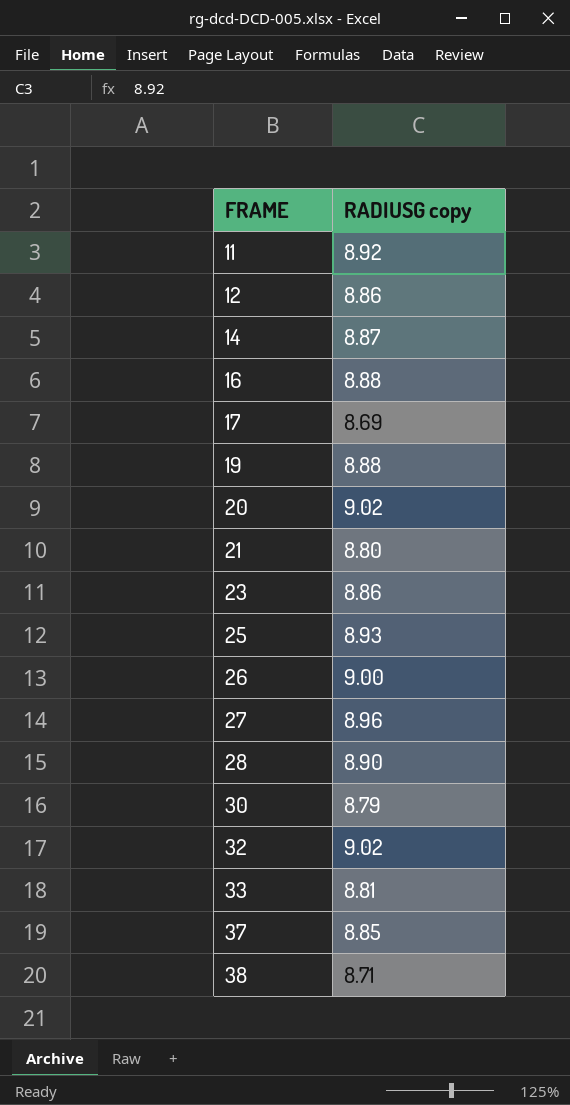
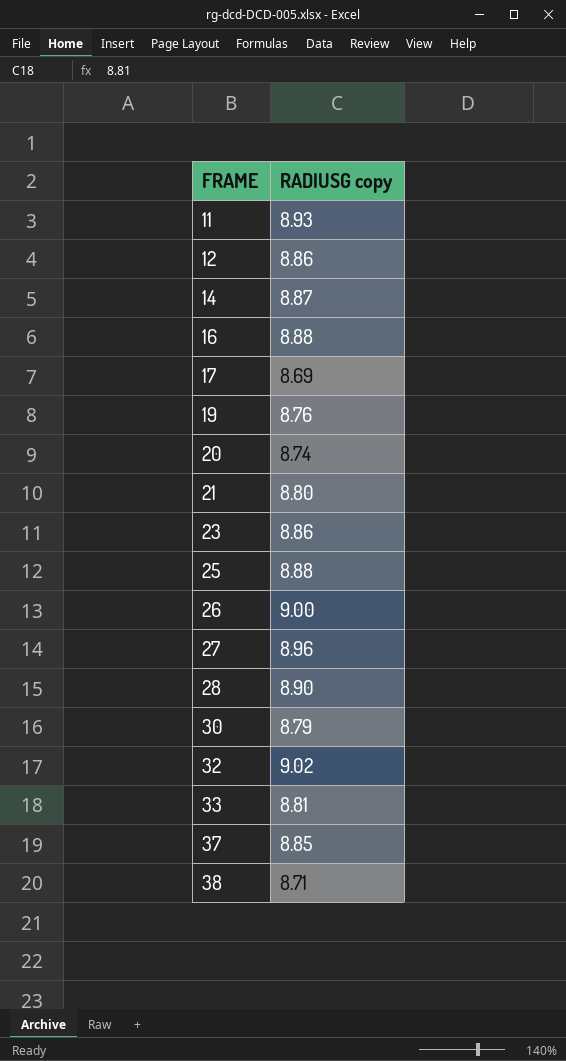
11 | RADIUSG copy: 8.92 -> 8.93
19 | RADIUSG copy: 8.88 -> 8.76
20 | RADIUSG copy: 9.02 -> 8.74
25 | RADIUSG copy: 8.93 -> 8.88

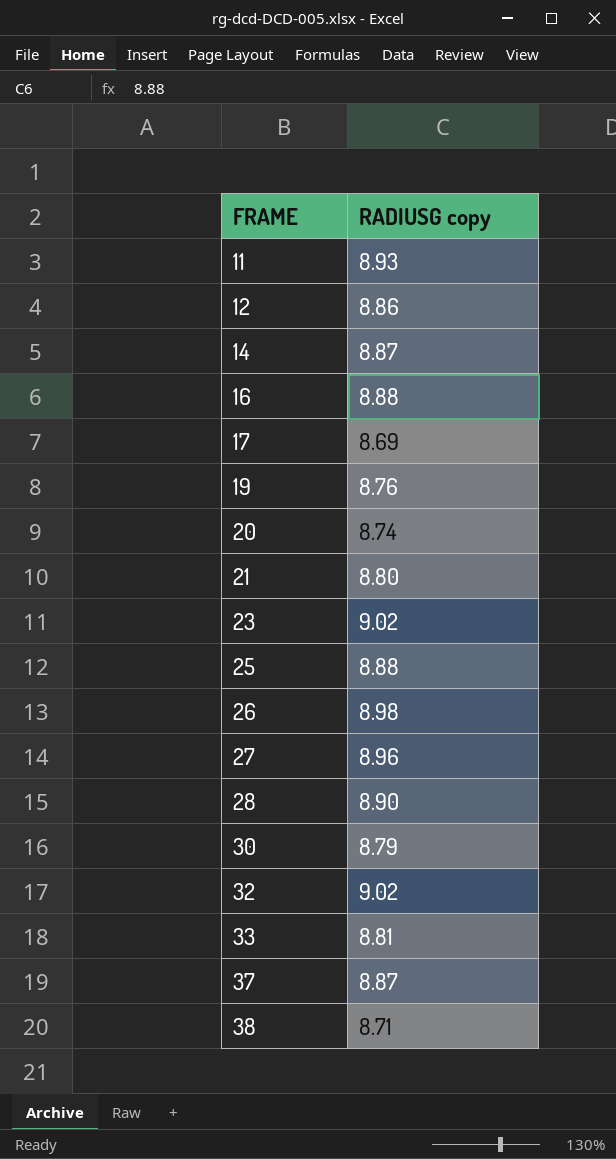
23 | RADIUSG copy: 8.86 -> 9.02
26 | RADIUSG copy: 9.00 -> 8.98
37 | RADIUSG copy: 8.85 -> 8.87

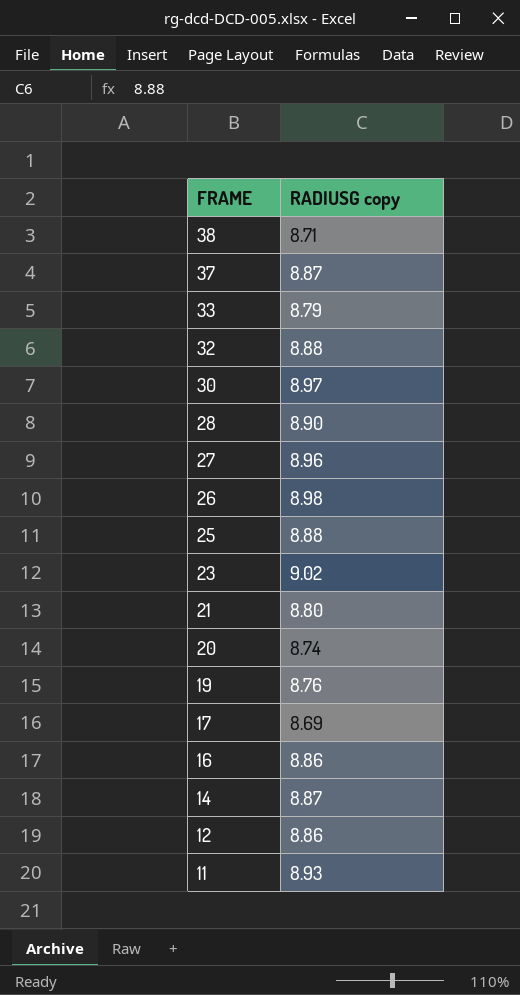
row order: FRAME ascending -> FRAME descending
33 | RADIUSG copy: 8.81 -> 8.79
32 | RADIUSG copy: 9.02 -> 8.88
30 | RADIUSG copy: 8.79 -> 8.97
16 | RADIUSG copy: 8.88 -> 8.86

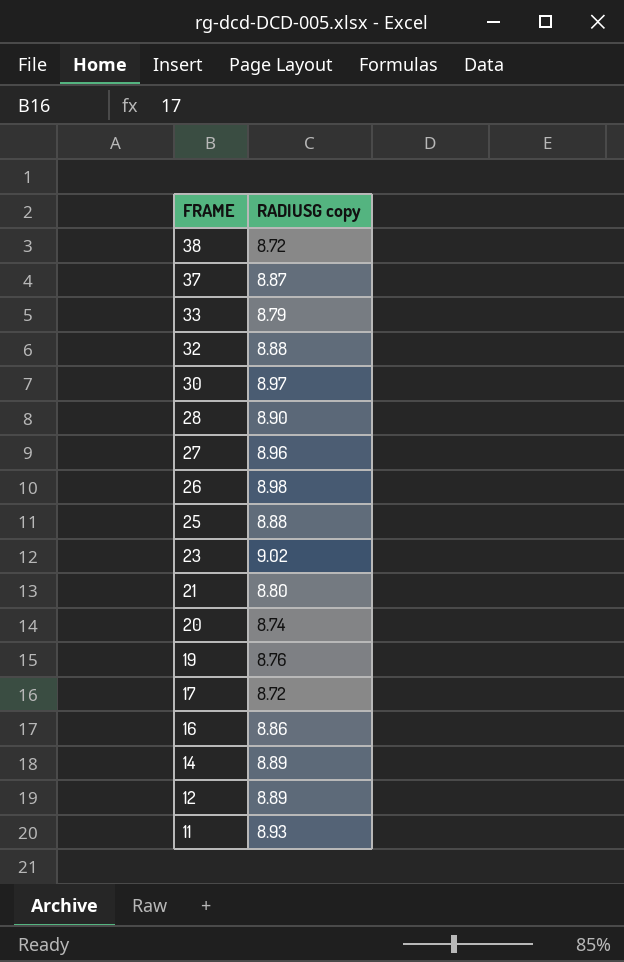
38 | RADIUSG copy: 8.71 -> 8.72
17 | RADIUSG copy: 8.69 -> 8.72
14 | RADIUSG copy: 8.87 -> 8.89
12 | RADIUSG copy: 8.86 -> 8.89

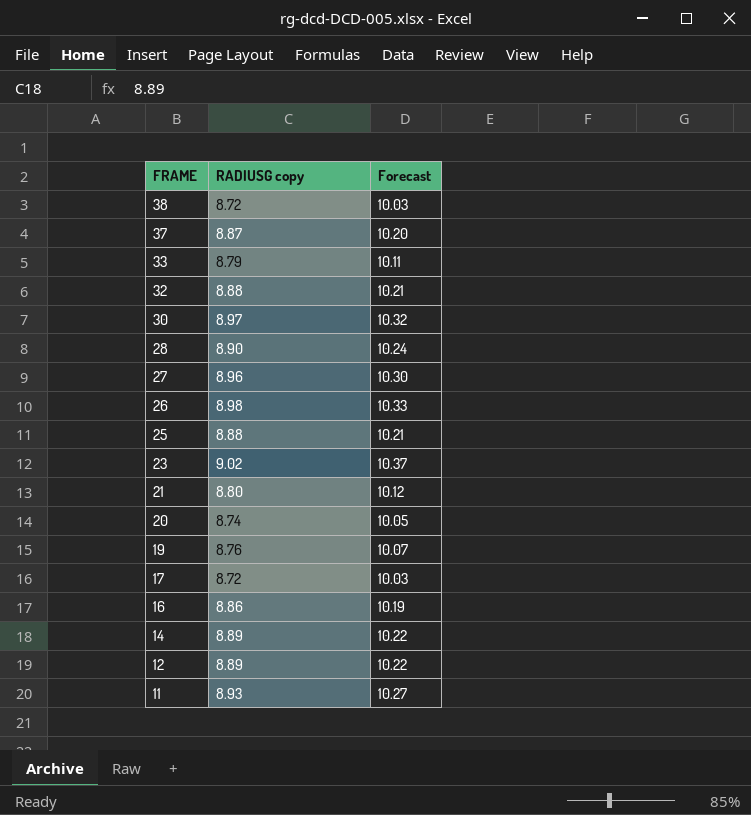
column Forecast | formula: none -> [RADIUSG copy] * 1.15

